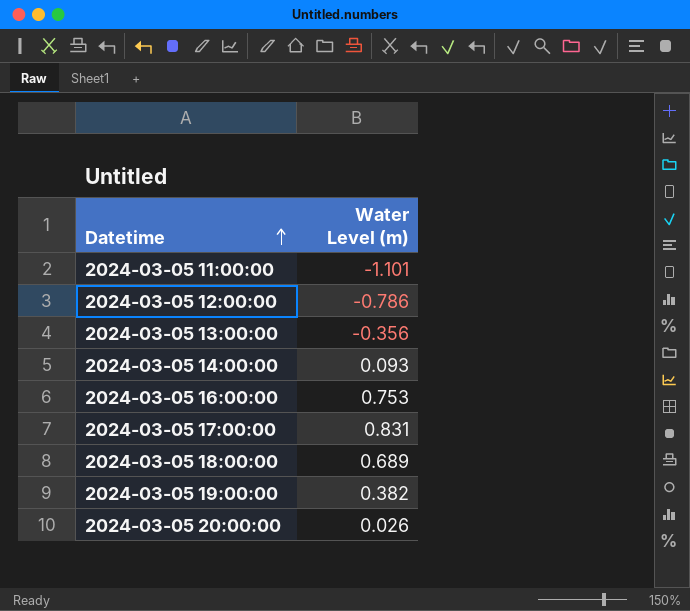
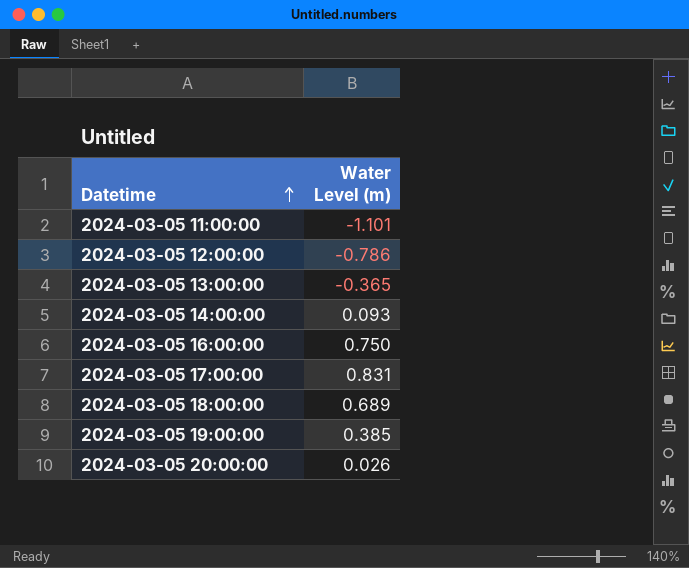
2024-03-05 13:00:00 | Water Level (m): -0.356 -> -0.365
2024-03-05 16:00:00 | Water Level (m): 0.753 -> 0.750
2024-03-05 19:00:00 | Water Level (m): 0.382 -> 0.385

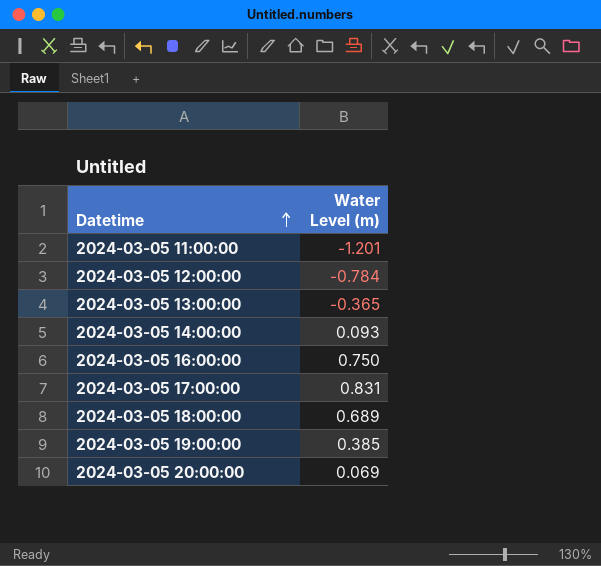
2024-03-05 11:00:00 | Water Level (m): -1.101 -> -1.201
2024-03-05 12:00:00 | Water Level (m): -0.786 -> -0.784
2024-03-05 20:00:00 | Water Level (m): 0.026 -> 0.069

